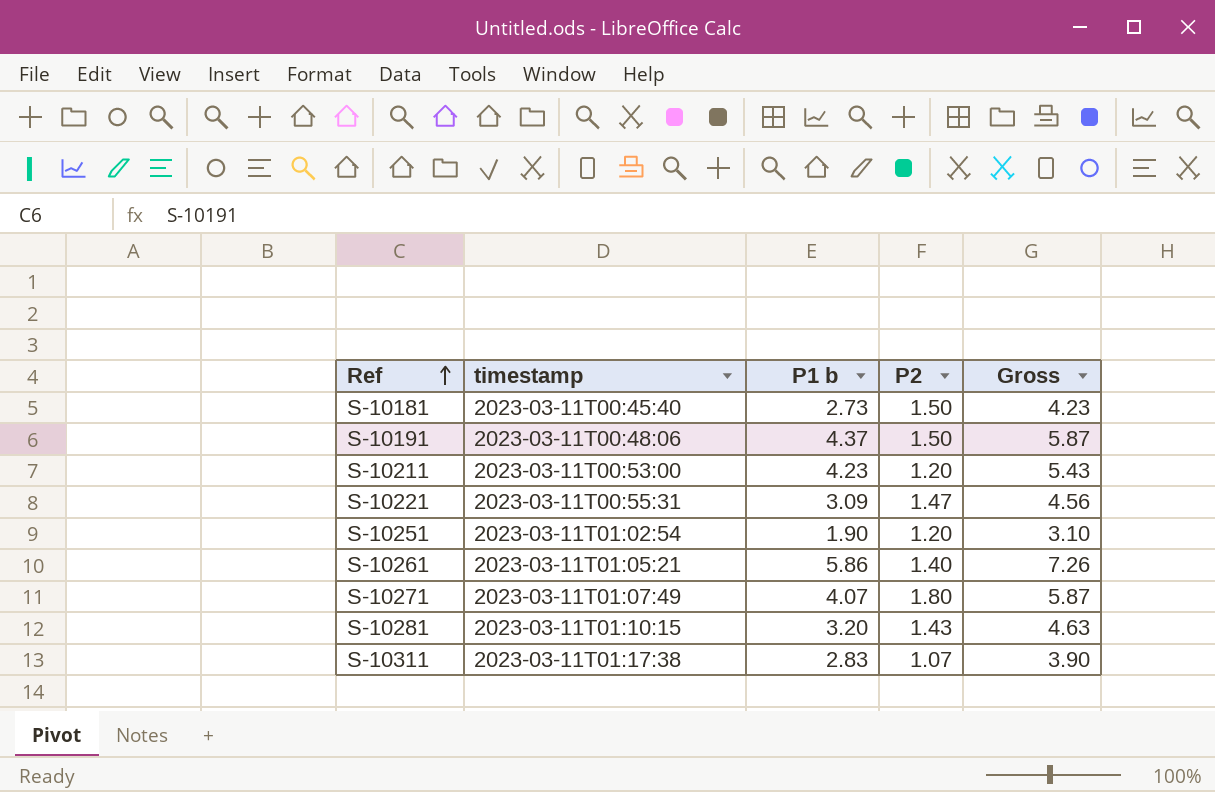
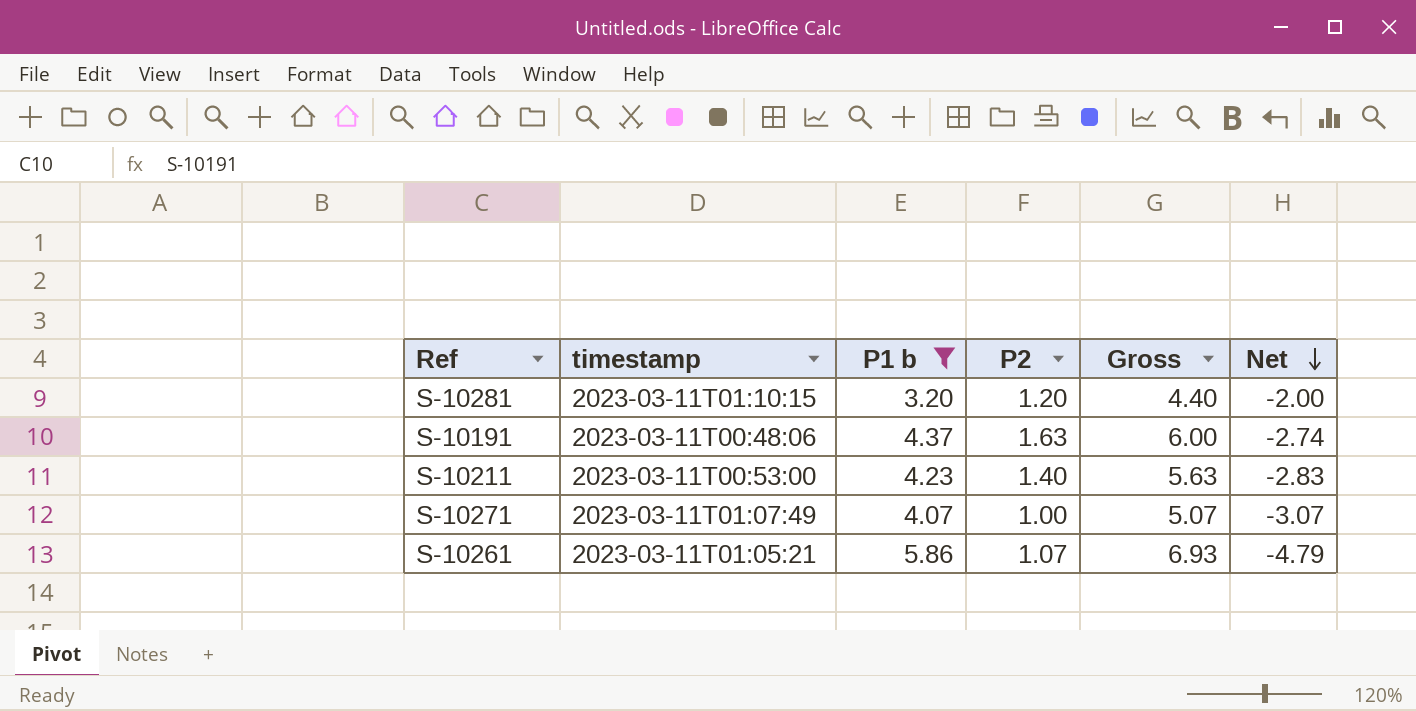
filter: none -> P1 b >= 3.20
row order: Ref ascending -> Net descending
column Net | formula: none -> [P2] - [P1 b]
S-10281 | P2: 1.43 -> 1.20
S-10281 | Gross: 4.63 -> 4.40
S-10191 | P2: 1.50 -> 1.63
S-10191 | Gross: 5.87 -> 6.00
S-10211 | P2: 1.20 -> 1.40
S-10211 | Gross: 5.43 -> 5.63
S-10271 | P2: 1.80 -> 1.00
S-10271 | Gross: 5.87 -> 5.07
S-10261 | P2: 1.40 -> 1.07
S-10261 | Gross: 7.26 -> 6.93

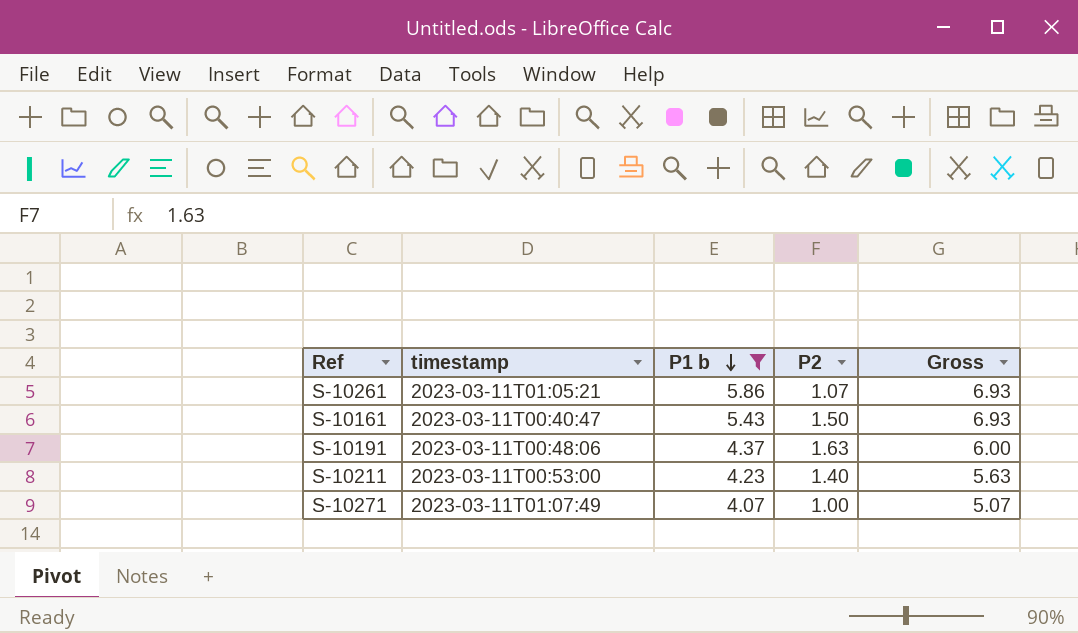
row order: Net descending -> P1 b descending
column Net | formula: [P2] - [P1 b] -> none
row S-10281: 2023-03-11T01:10:15 | 3.20 | 1.20 | 4.40 | -2.00 -> none
row S-10161: none -> 2023-03-11T00:40:47 | 5.43 | 1.50 | 6.93

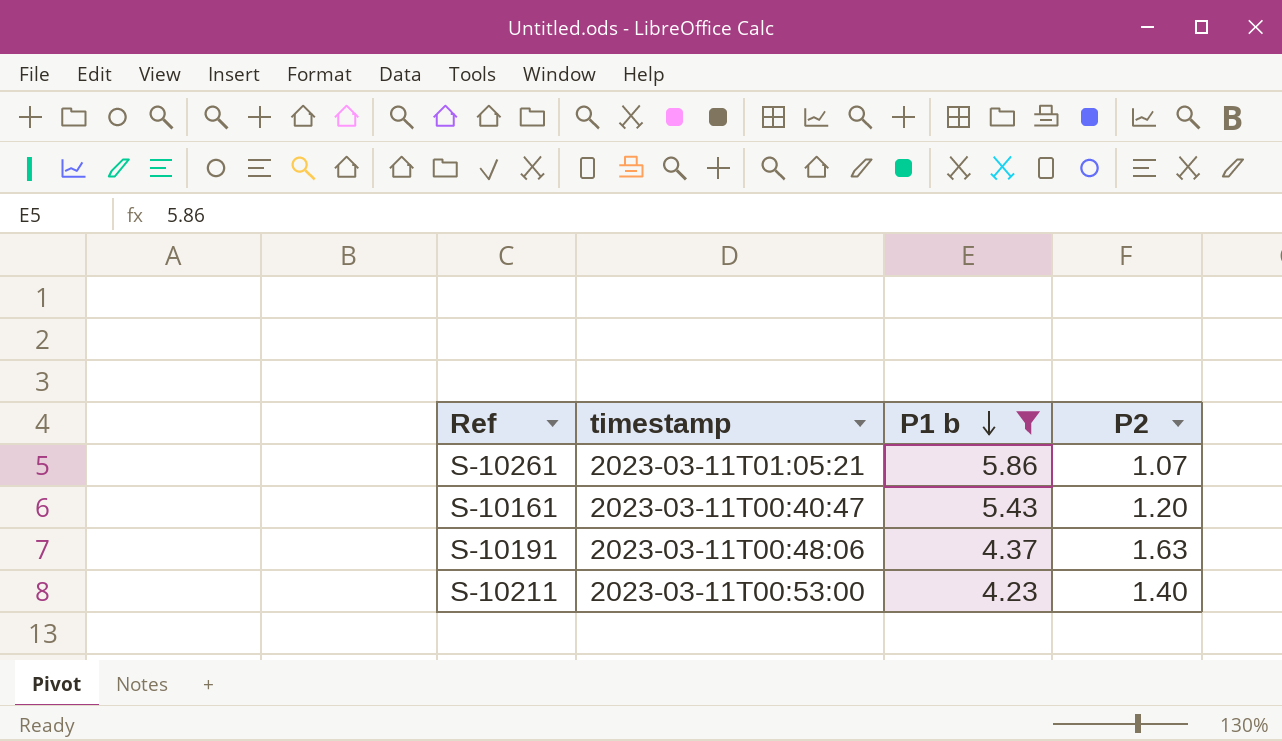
column Gross | formula: [P1 b] + [P2] -> none
row S-10271: 2023-03-11T01:07:49 | 4.07 | 1.00 | 5.07 -> none
S-10161 | P2: 1.50 -> 1.20

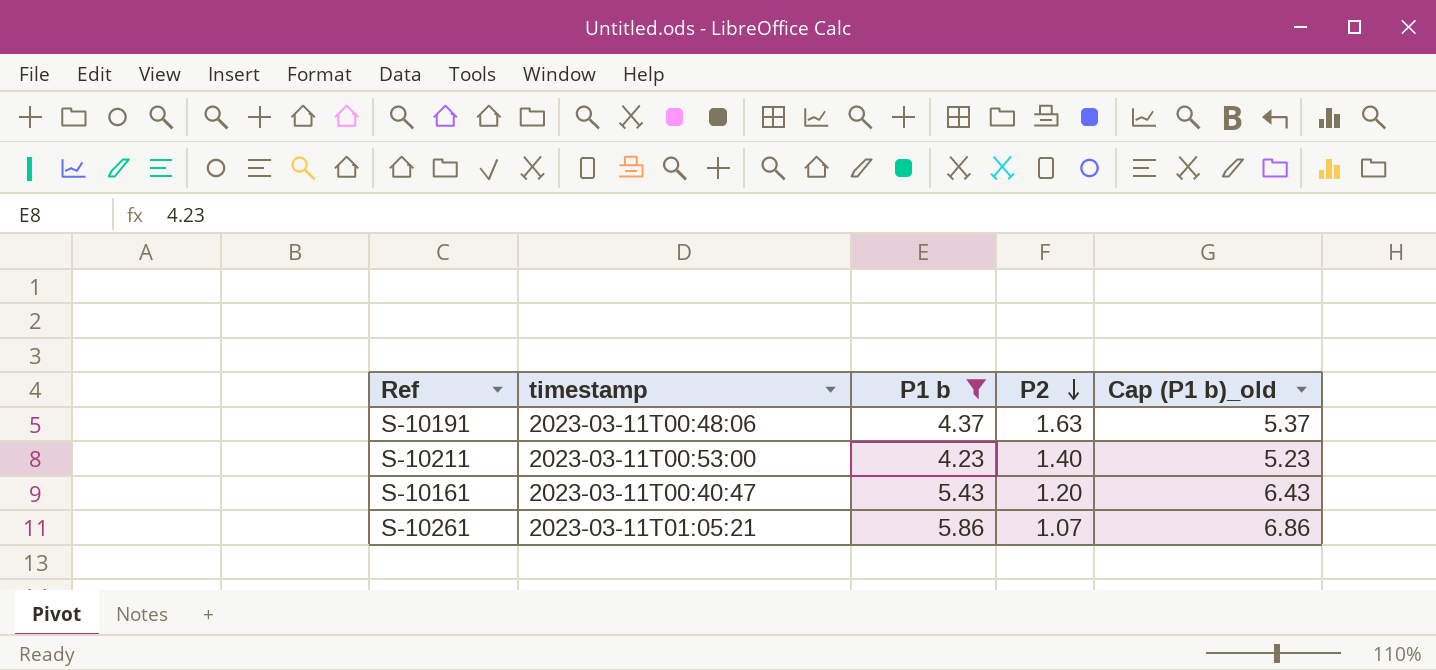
row order: P1 b descending -> P2 descending
column Cap (P1 b)_old | formula: none -> [P1 b] + 1

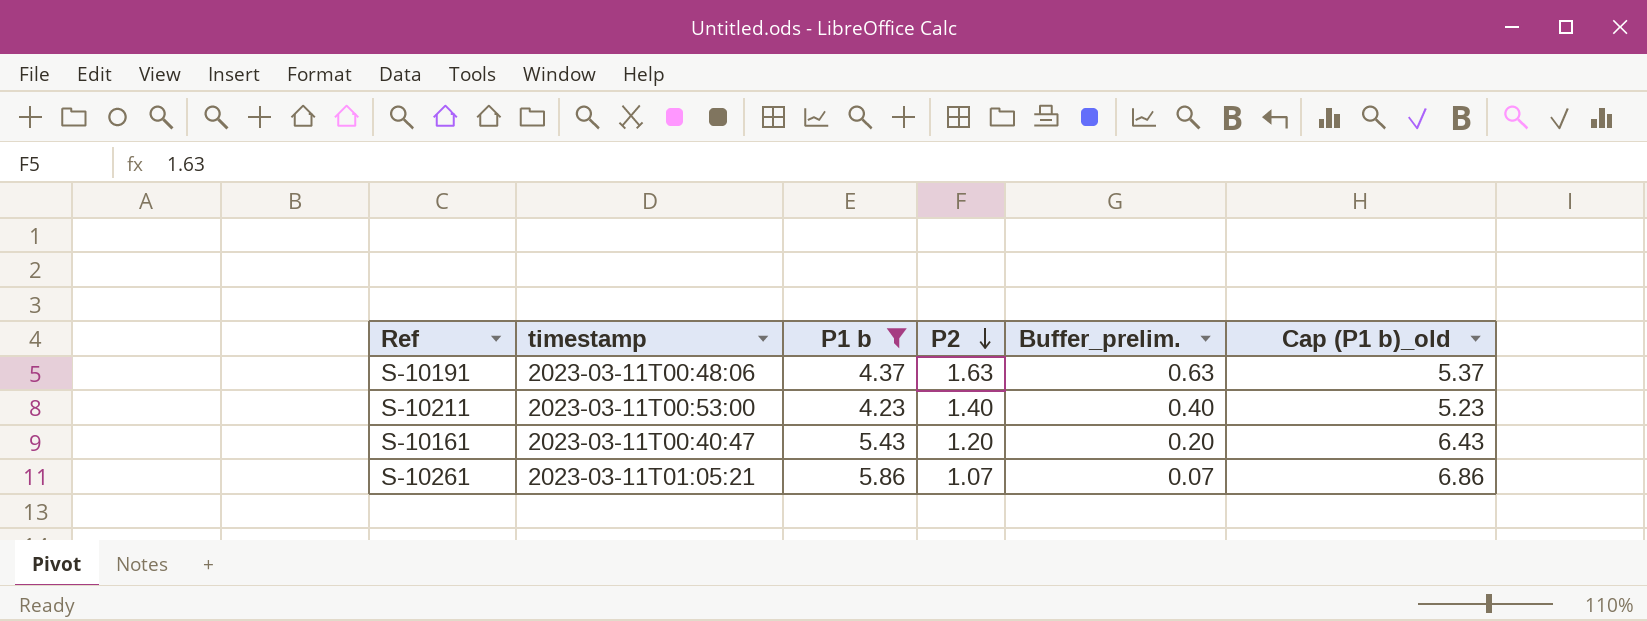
column Buffer_prelim. | formula: none -> [P2] - 1

